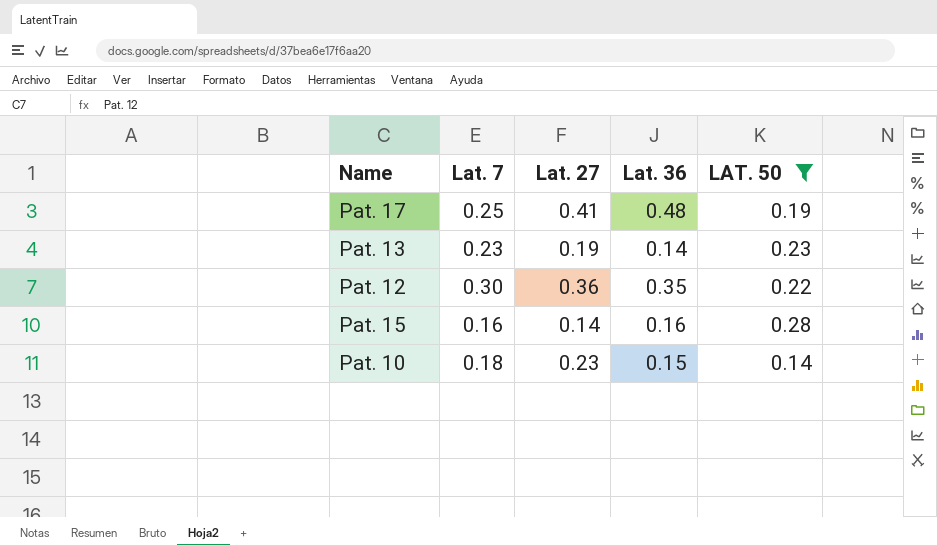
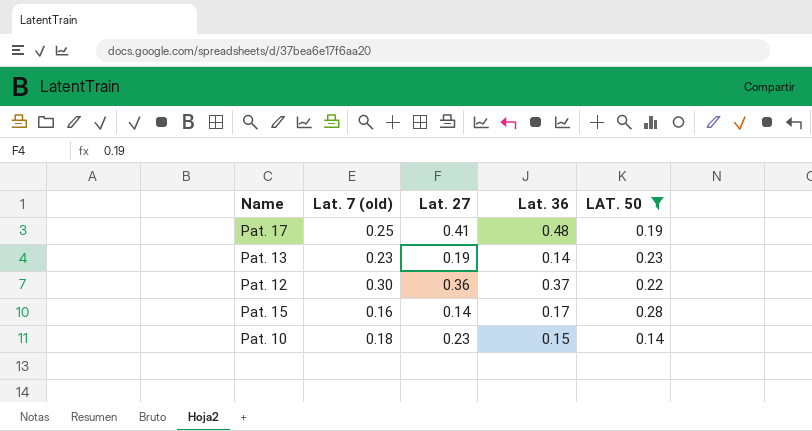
column name: Lat. 7 -> Lat. 7 (old)
Pat. 12 | Lat. 36: 0.35 -> 0.37
Pat. 15 | Lat. 36: 0.16 -> 0.17

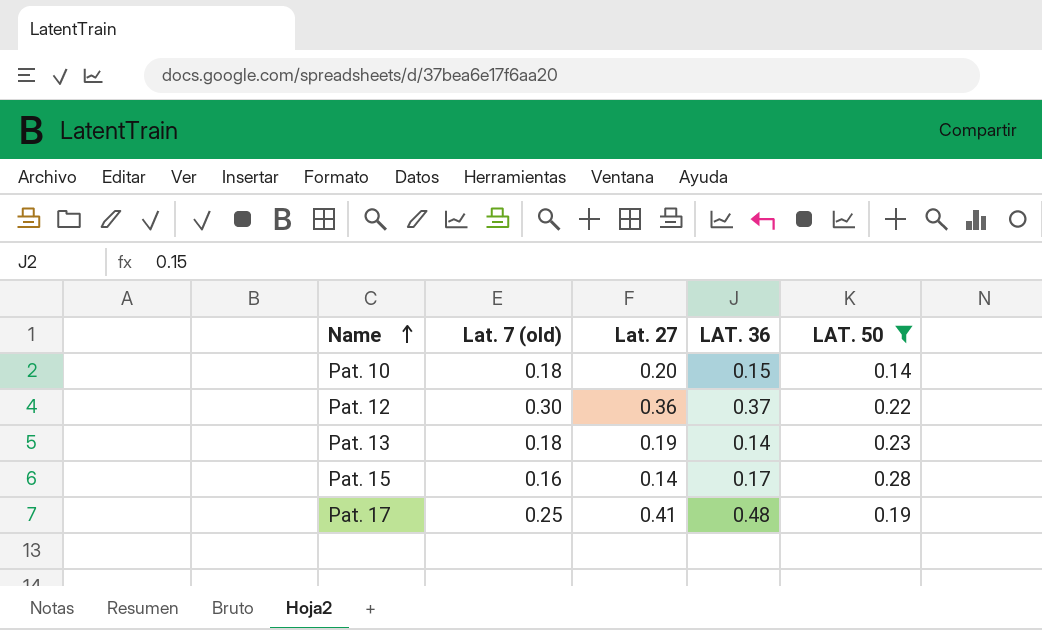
row order: none -> Name ascending
column name: Lat. 36 -> LAT. 36
Pat. 10 | Lat. 27: 0.23 -> 0.20
Pat. 13 | Lat. 7 (old): 0.23 -> 0.18

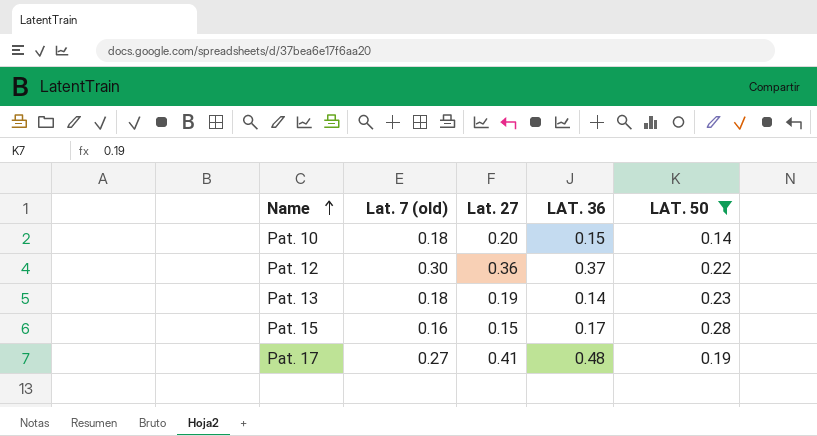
Pat. 15 | Lat. 27: 0.14 -> 0.15
Pat. 17 | Lat. 7 (old): 0.25 -> 0.27

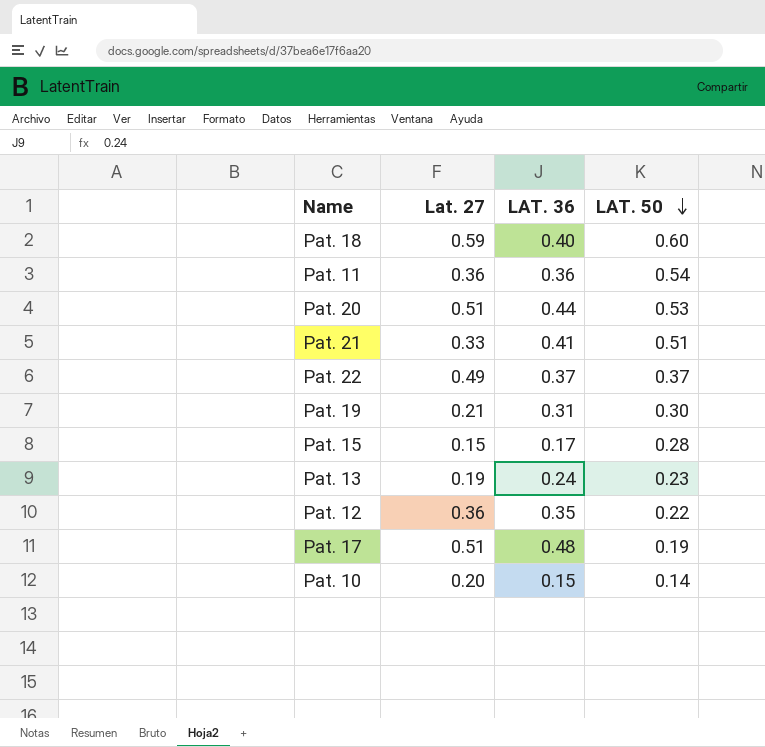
filter: LAT. 50 <= 0.28 -> none
row order: Name ascending -> LAT. 50 descending
column Lat. 7 (old) | position: 2 -> none
Pat. 13 | LAT. 36: 0.14 -> 0.24
Pat. 12 | LAT. 36: 0.37 -> 0.35
Pat. 17 | Lat. 27: 0.41 -> 0.51

